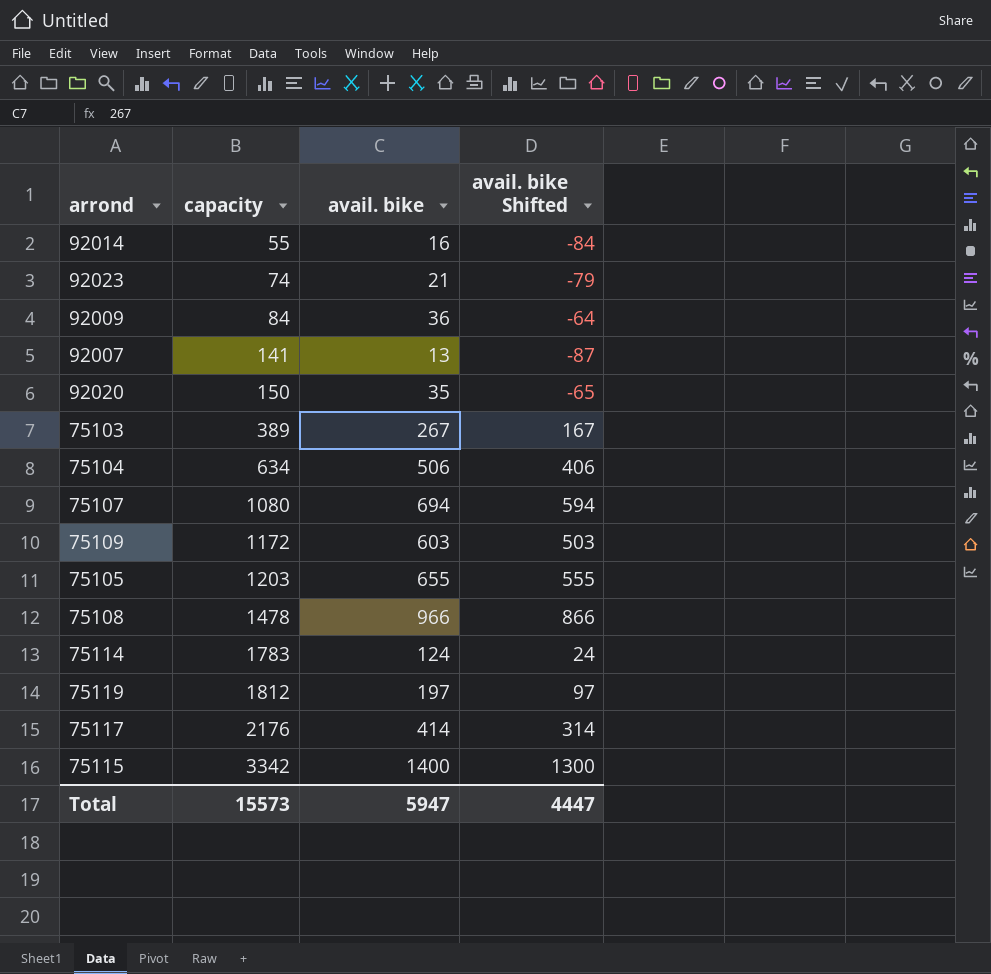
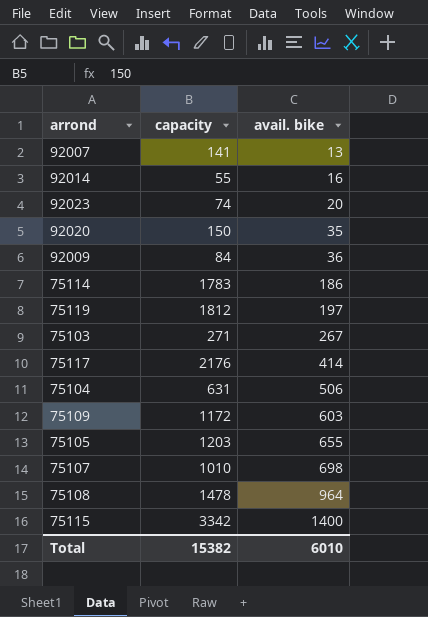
row order: capacity ascending -> avail. bike ascending
column avail. bike Shifted | formula: [avail. bike] - 100 -> none
92023 | avail. bike: 21 -> 20
75114 | avail. bike: 124 -> 186
75103 | capacity: 389 -> 271
75104 | capacity: 634 -> 631
75107 | capacity: 1080 -> 1010
75107 | avail. bike: 694 -> 698
75108 | avail. bike: 966 -> 964
Total | capacity: 15573 -> 15382
Total | avail. bike: 5947 -> 6010

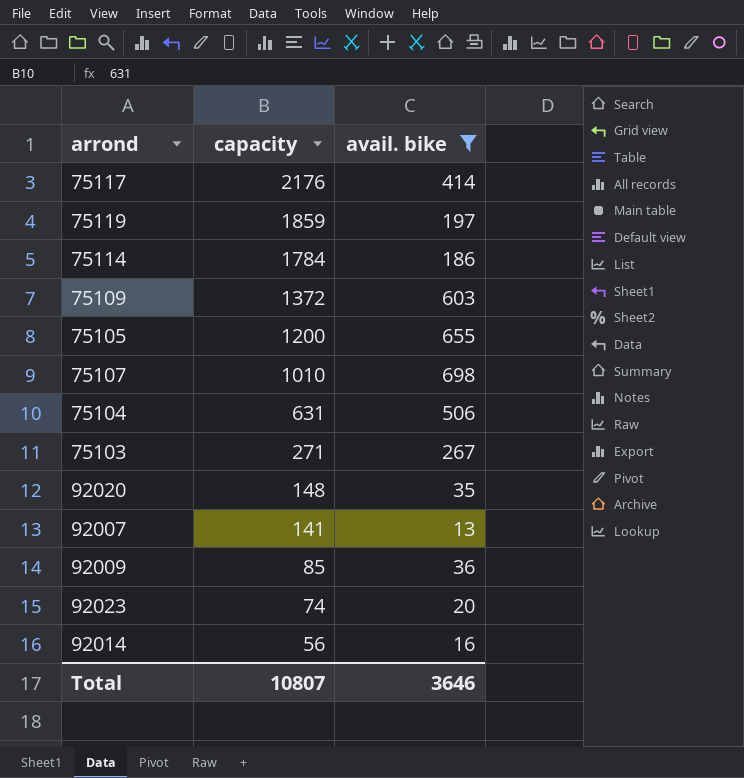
filter: none -> avail. bike <= 698
row order: avail. bike ascending -> capacity descending
75119 | capacity: 1812 -> 1859
75114 | capacity: 1783 -> 1784
75109 | capacity: 1172 -> 1372
75105 | capacity: 1203 -> 1200
92020 | capacity: 150 -> 148
92009 | capacity: 84 -> 85
92014 | capacity: 55 -> 56
Total | capacity: 15382 -> 10807
Total | avail. bike: 6010 -> 3646

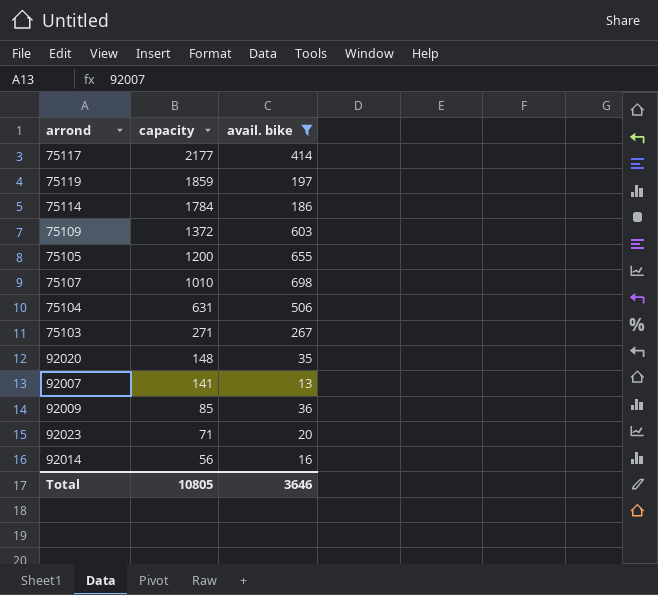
75117 | capacity: 2176 -> 2177
92023 | capacity: 74 -> 71
Total | capacity: 10807 -> 10805

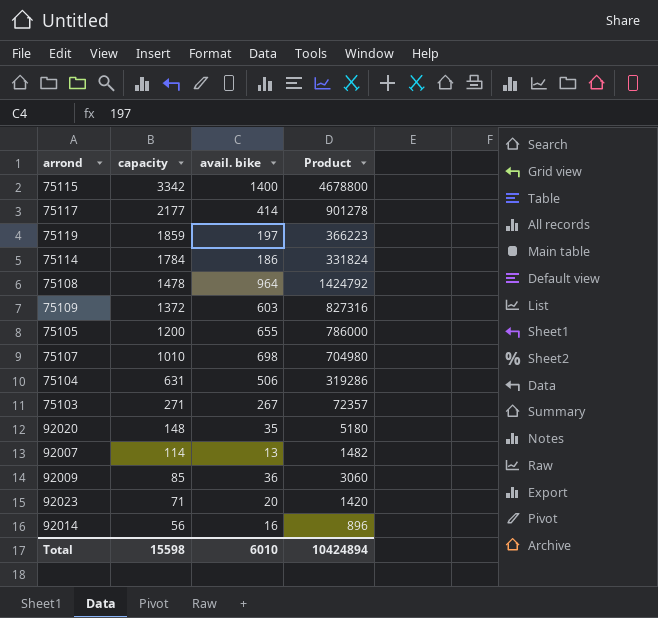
filter: avail. bike <= 698 -> none
column Product | formula: none -> [capacity] * [avail. bike]
92007 | capacity: 141 -> 114
Total | capacity: 10805 -> 15598
Total | avail. bike: 3646 -> 6010

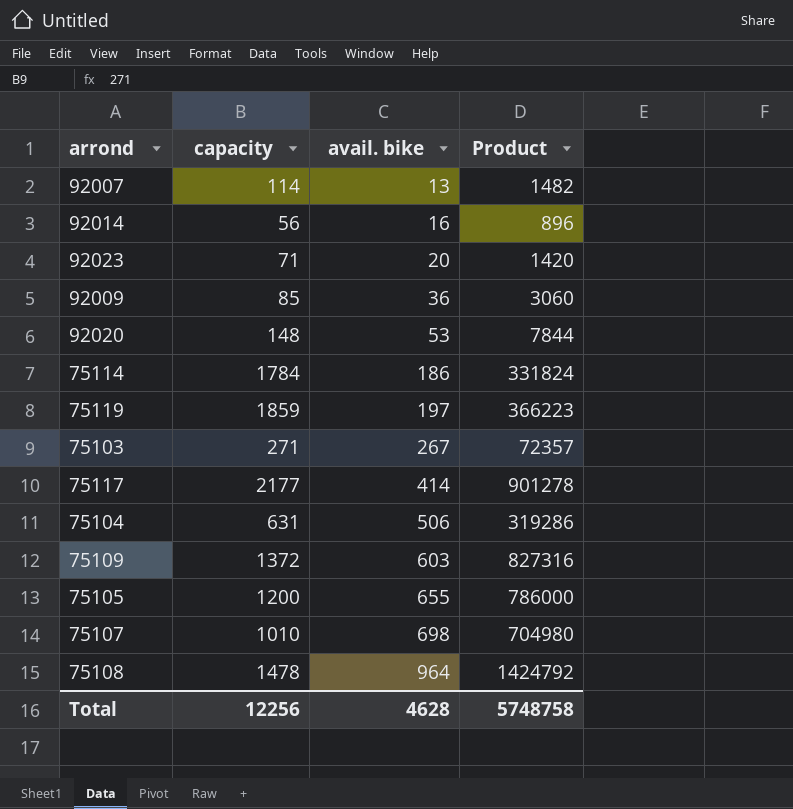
row order: capacity descending -> avail. bike ascending
row 75115: 3342 | 1400 | 4678800 -> none
92020 | avail. bike: 35 -> 53
92020 | Product: 5180 -> 7844
Total | capacity: 15598 -> 12256
Total | avail. bike: 6010 -> 4628
Total | Product: 10424894 -> 5748758

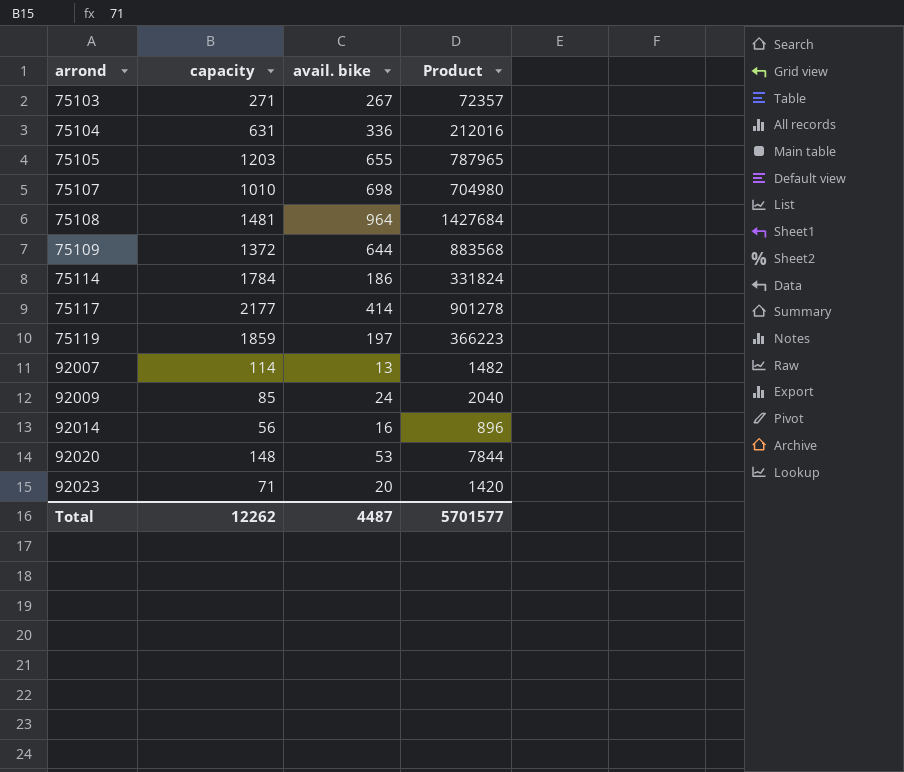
row order: avail. bike ascending -> arrond ascending
75104 | avail. bike: 506 -> 336
75104 | Product: 319286 -> 212016
75105 | capacity: 1200 -> 1203
75105 | Product: 786000 -> 787965
75108 | capacity: 1478 -> 1481
75108 | Product: 1424792 -> 1427684
75109 | avail. bike: 603 -> 644
75109 | Product: 827316 -> 883568
92009 | avail. bike: 36 -> 24
92009 | Product: 3060 -> 2040
Total | capacity: 12256 -> 12262
Total | avail. bike: 4628 -> 4487
Total | Product: 5748758 -> 5701577

